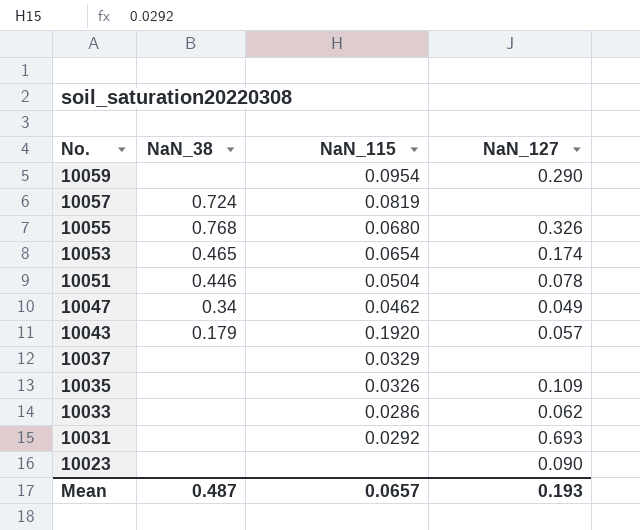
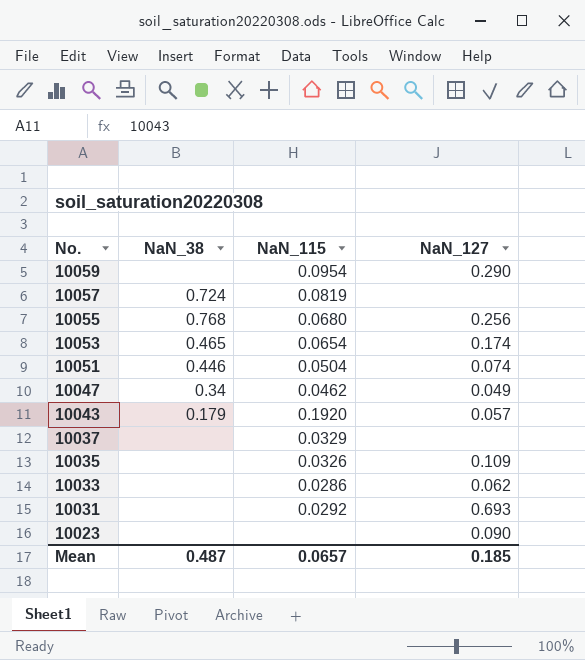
10055 | NaN_127: 0.326 -> 0.256
10051 | NaN_127: 0.078 -> 0.074
Mean | NaN_127: 0.193 -> 0.185

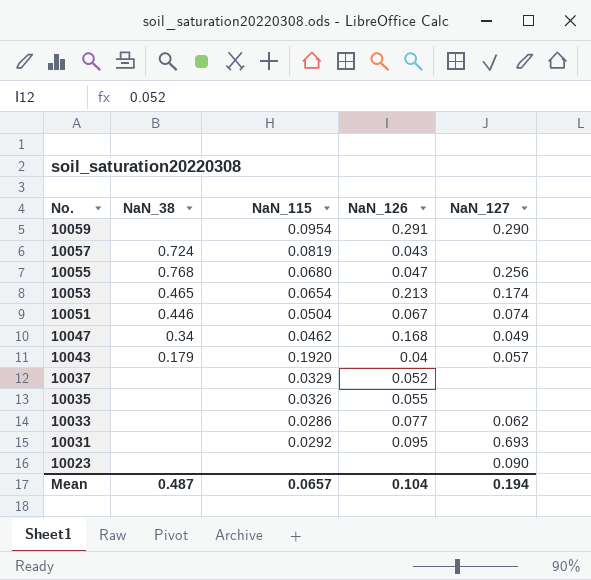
column NaN_126 | position: none -> 4
10035 | NaN_127: 0.109 -> none
Mean | NaN_127: 0.185 -> 0.194

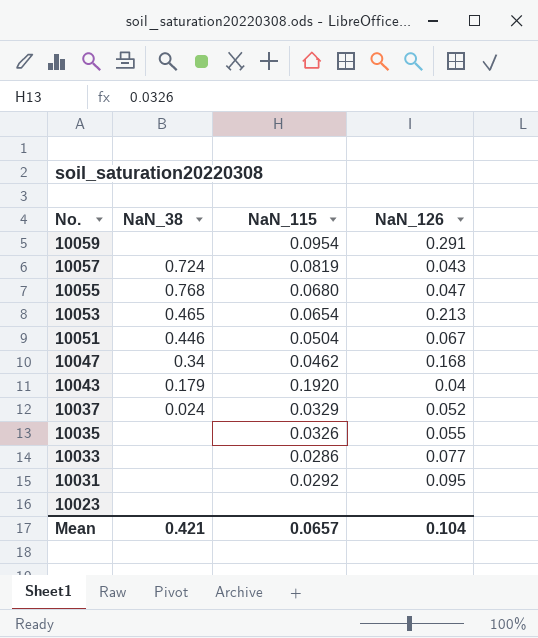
column NaN_127 | position: 5 -> none
10037 | NaN_38: none -> 0.024
Mean | NaN_38: 0.487 -> 0.421

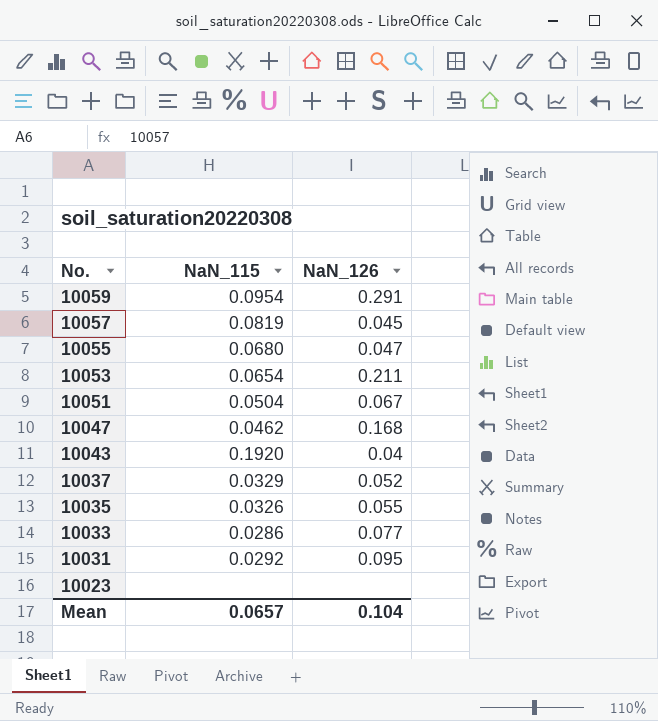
column NaN_38 | position: 2 -> none
10057 | NaN_126: 0.043 -> 0.045
10053 | NaN_126: 0.213 -> 0.211

